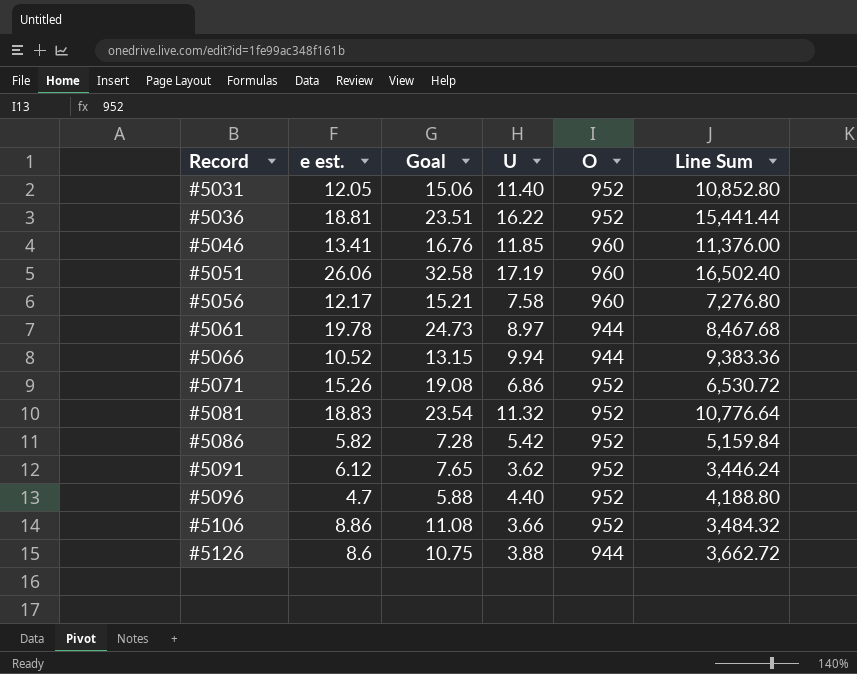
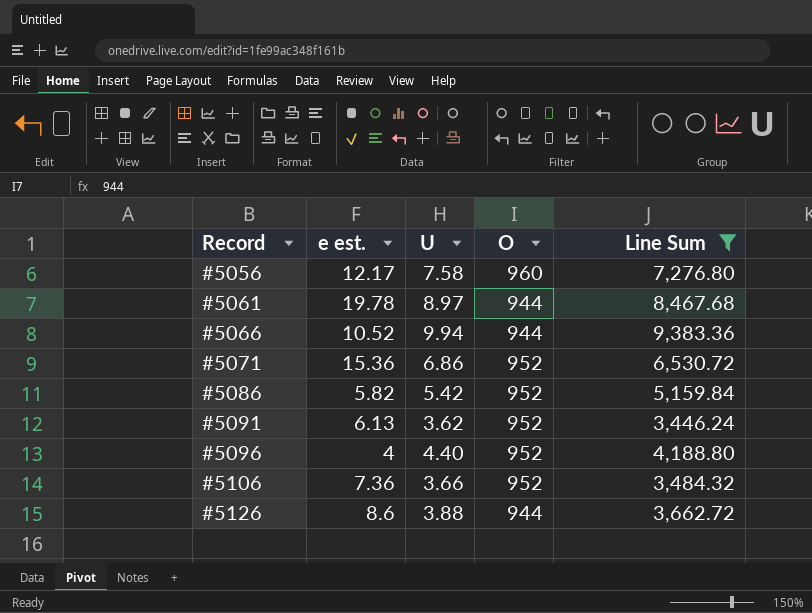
filter: none -> Line Sum <= 9,383.36
column Goal | formula: [e est.] * 1.25 -> none
#5071 | e est.: 15.26 -> 15.36
#5091 | e est.: 6.12 -> 6.13
#5096 | e est.: 4.7 -> 4
#5106 | e est.: 8.86 -> 7.36

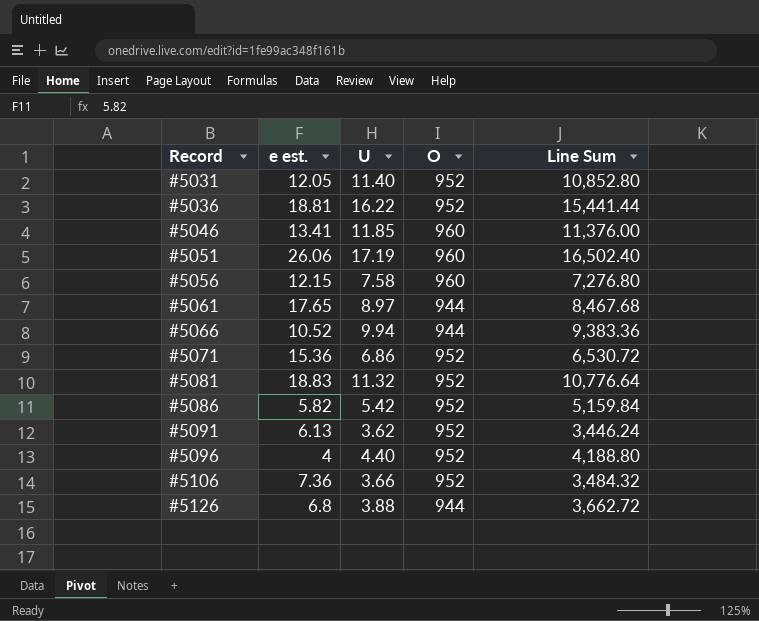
filter: Line Sum <= 9,383.36 -> none
#5056 | e est.: 12.17 -> 12.15
#5061 | e est.: 19.78 -> 17.65
#5126 | e est.: 8.6 -> 6.8

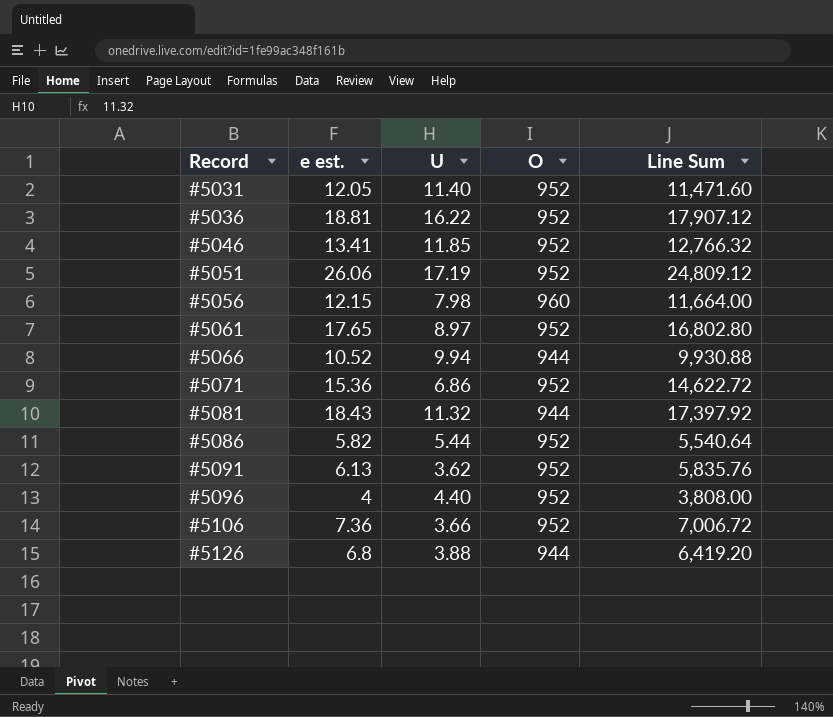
column Line Sum | formula: [U] * [O] -> [e est.] * [O]
#5046 | O: 960 -> 952
#5051 | O: 960 -> 952
#5056 | U: 7.58 -> 7.98
#5061 | O: 944 -> 952
#5081 | e est.: 18.83 -> 18.43
#5081 | O: 952 -> 944
#5086 | U: 5.42 -> 5.44

